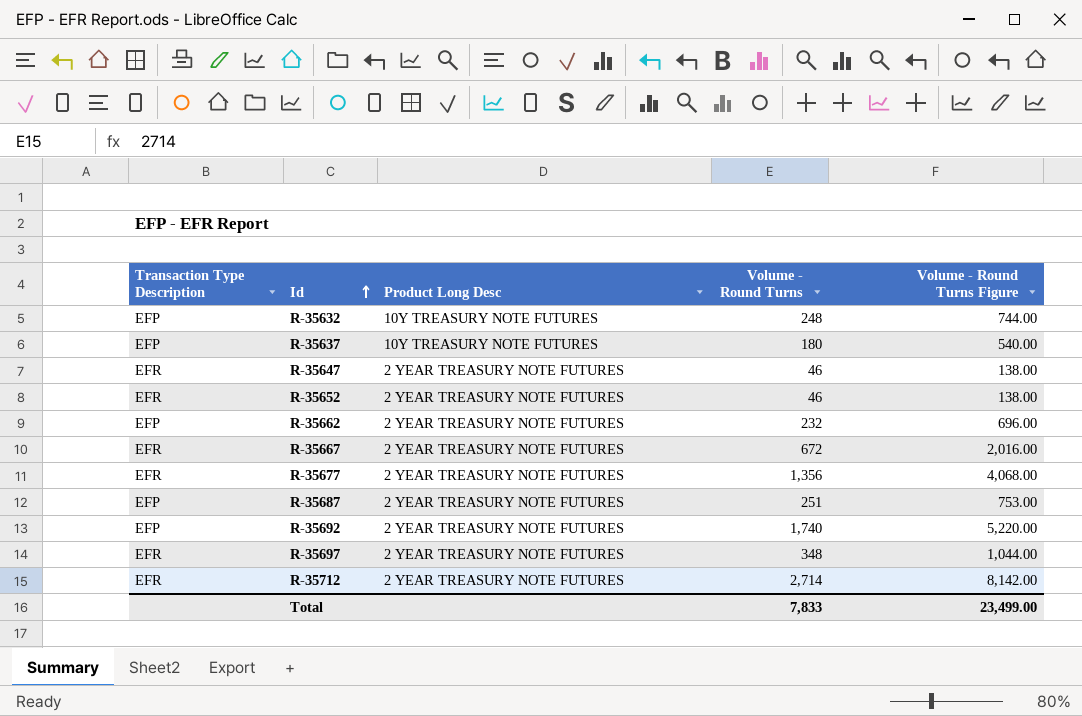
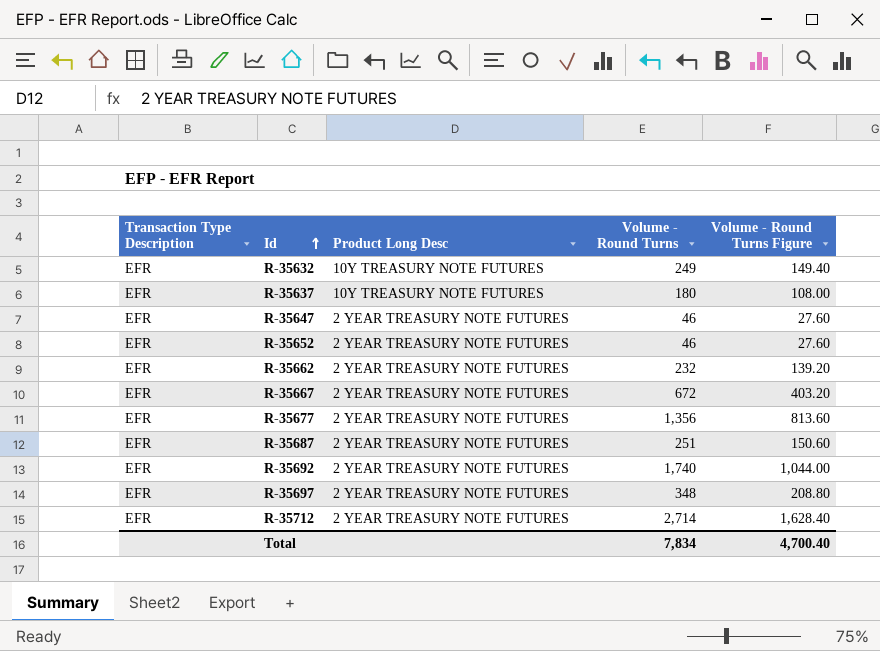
column Volume - Round Turns Figure | formula: [Volume - Round Turns] * 3 -> [Volume - Round Turns] * 0.6
R-35632 | Transaction Type Description: EFP -> EFR
R-35632 | Volume - Round Turns: 248 -> 249
R-35637 | Transaction Type Description: EFP -> EFR
R-35662 | Transaction Type Description: EFP -> EFR
R-35687 | Transaction Type Description: EFP -> EFR
R-35692 | Transaction Type Description: EFP -> EFR
Total | Volume - Round Turns: 7,833 -> 7,834
Total | Volume - Round Turns Figure: 23,499.00 -> 4,700.40

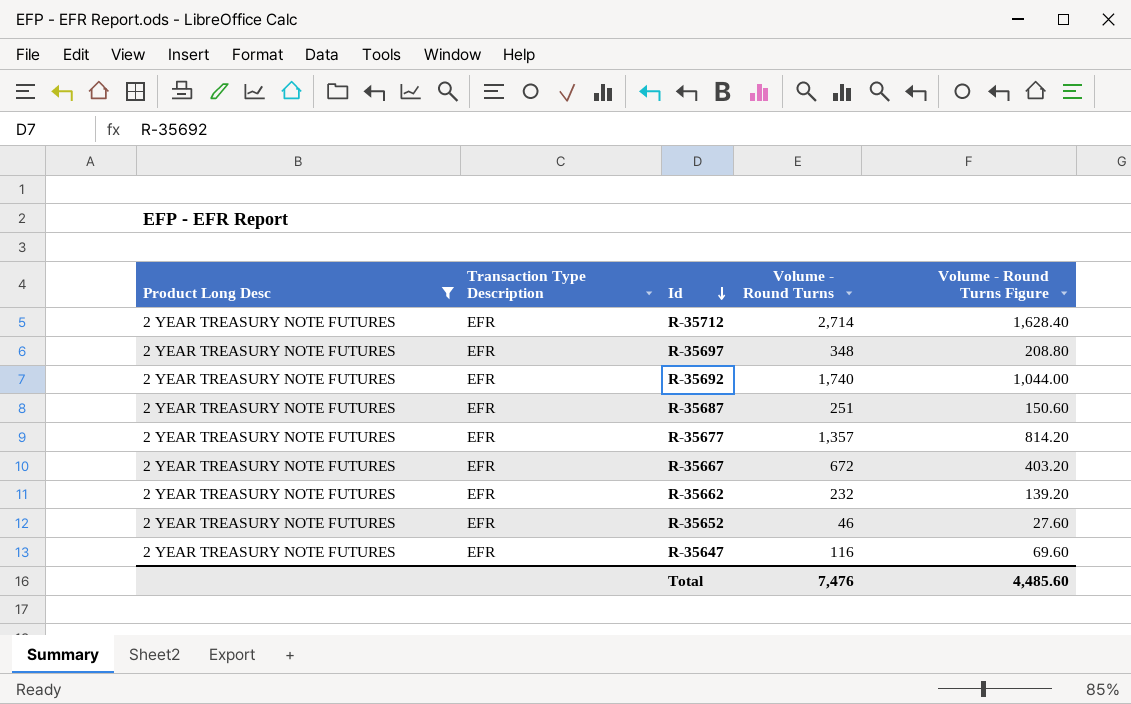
filter: none -> Product Long Desc = 2 YEAR TREASURY NOTE FUTURES
row order: Id ascending -> Id descending
column Product Long Desc | position: 3 -> 1
R-35677 | Volume - Round Turns: 1,356 -> 1,357
R-35677 | Volume - Round Turns Figure: 813.60 -> 814.20
R-35647 | Volume - Round Turns: 46 -> 116
R-35647 | Volume - Round Turns Figure: 27.60 -> 69.60
Total | Volume - Round Turns: 7,834 -> 7,476
Total | Volume - Round Turns Figure: 4,700.40 -> 4,485.60

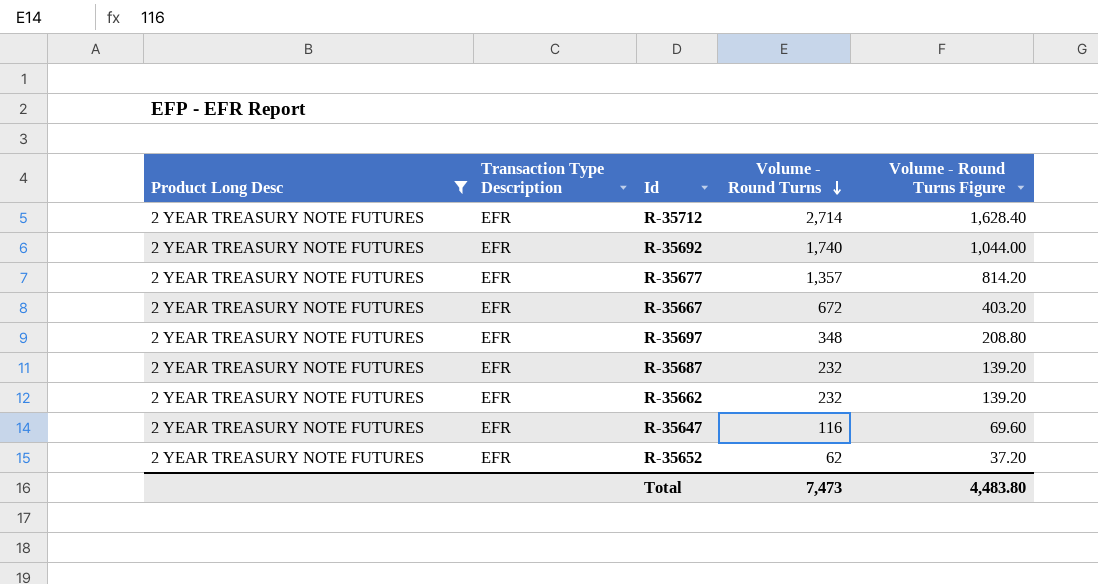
row order: Id descending -> Volume - Round Turns descending
R-35687 | Volume - Round Turns: 251 -> 232
R-35687 | Volume - Round Turns Figure: 150.60 -> 139.20
R-35652 | Volume - Round Turns: 46 -> 62
R-35652 | Volume - Round Turns Figure: 27.60 -> 37.20
Total | Volume - Round Turns: 7,476 -> 7,473
Total | Volume - Round Turns Figure: 4,485.60 -> 4,483.80

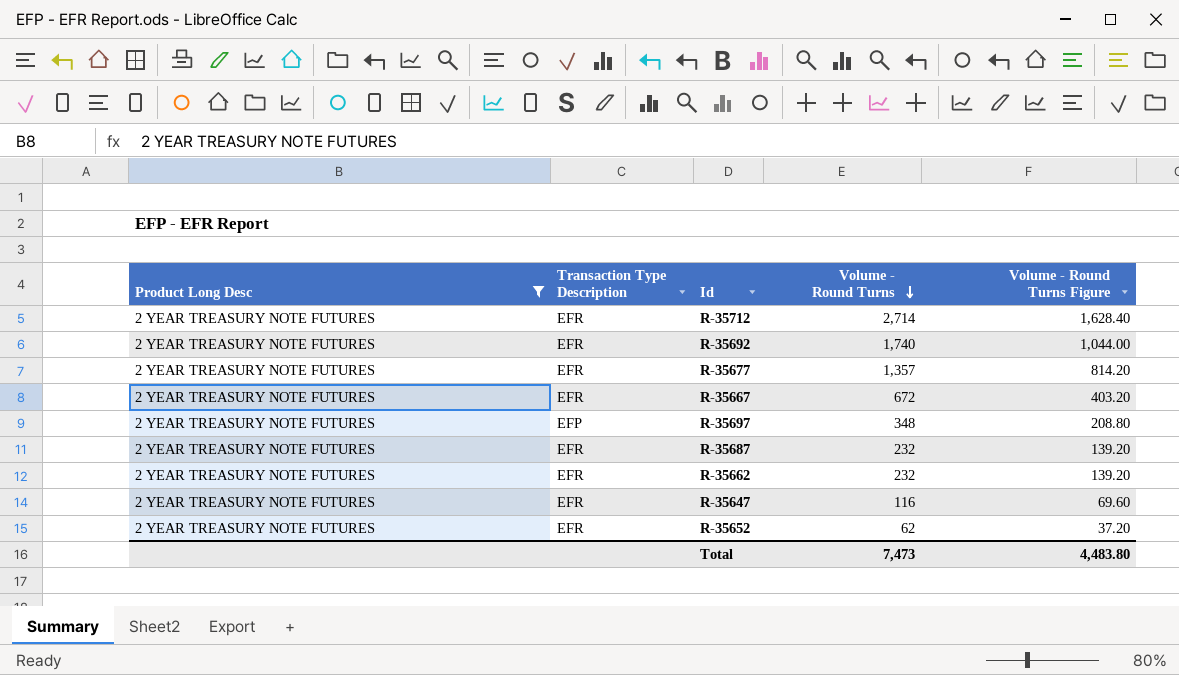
R-35697 | Transaction Type Description: EFR -> EFP

